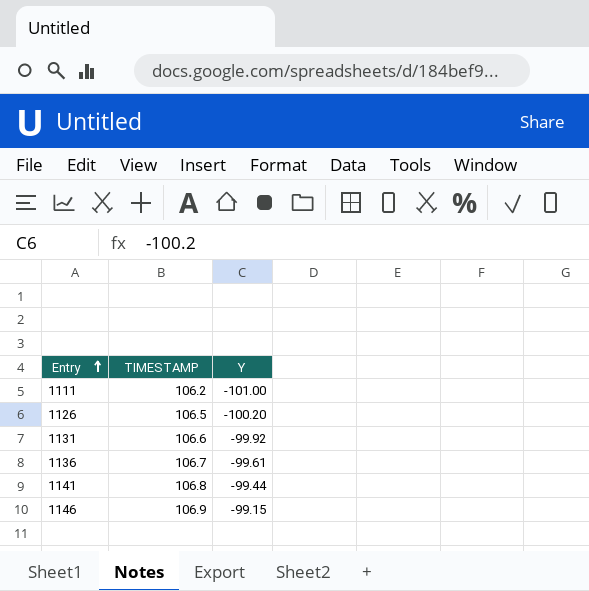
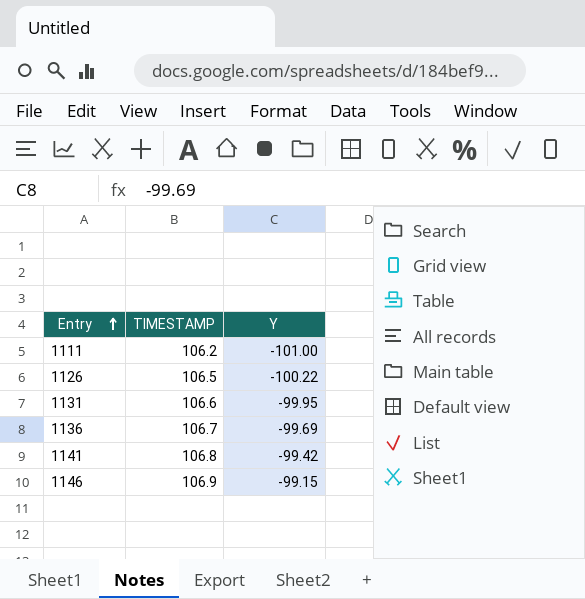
1126 | Y: -100.20 -> -100.22
1131 | Y: -99.92 -> -99.95
1136 | Y: -99.61 -> -99.69
1141 | Y: -99.44 -> -99.42

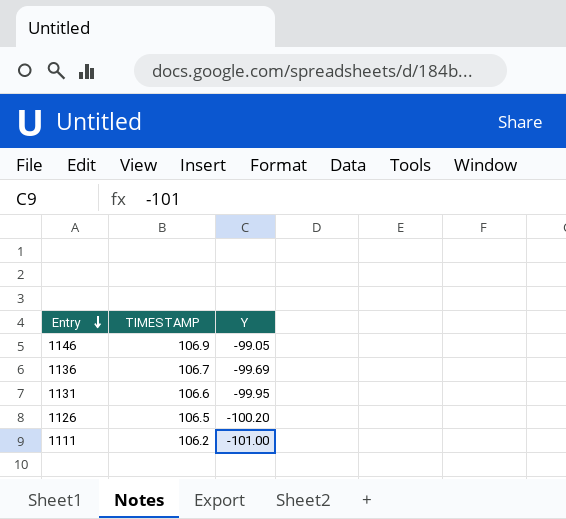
row order: Entry ascending -> Entry descending
row 1141: 106.8 | -99.42 -> none
1146 | Y: -99.15 -> -99.05
1126 | Y: -100.22 -> -100.20

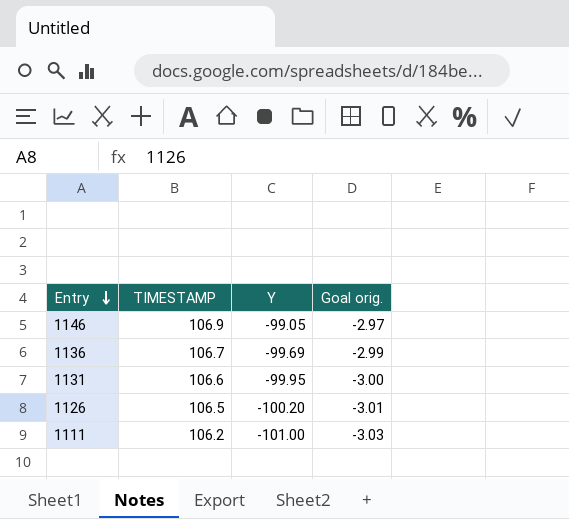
column Goal orig. | formula: none -> [Y] * 0.03

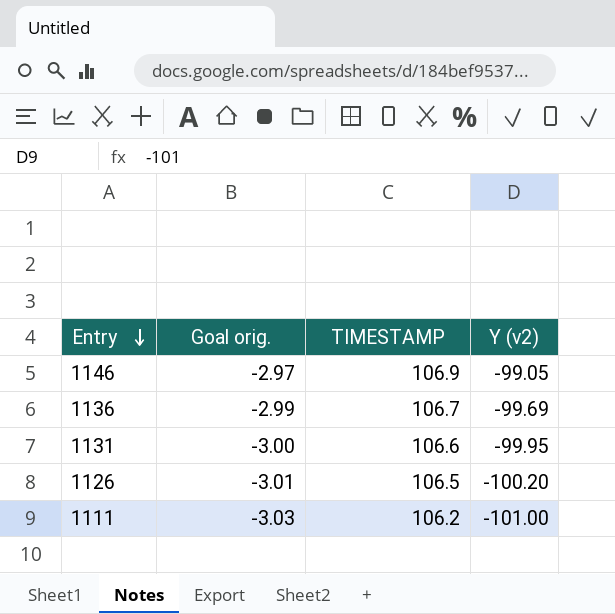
column Goal orig. | position: 4 -> 2
column name: Y -> Y (v2)

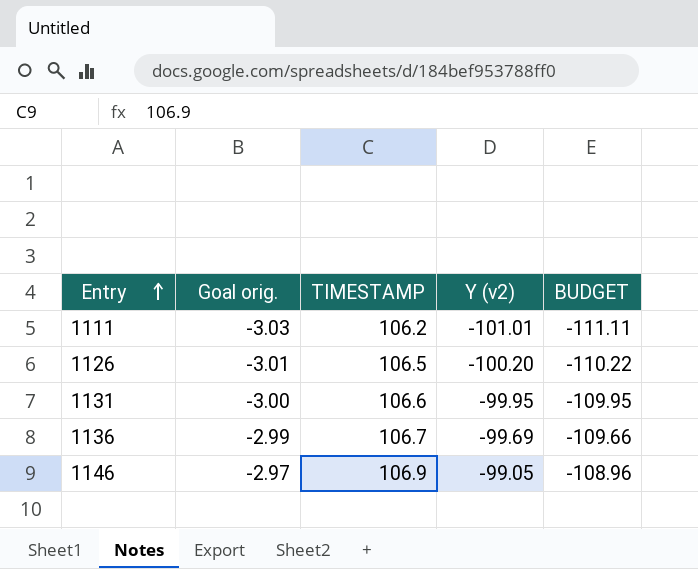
row order: Entry descending -> Entry ascending
column BUDGET | formula: none -> [Y (v2)] * 1.1
1111 | Y (v2): -101.00 -> -101.01

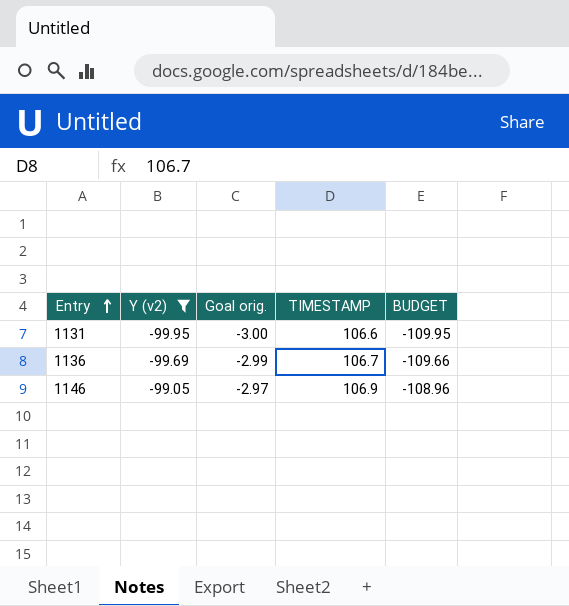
filter: none -> Y (v2) >= -99.95
column Y (v2) | position: 4 -> 2

